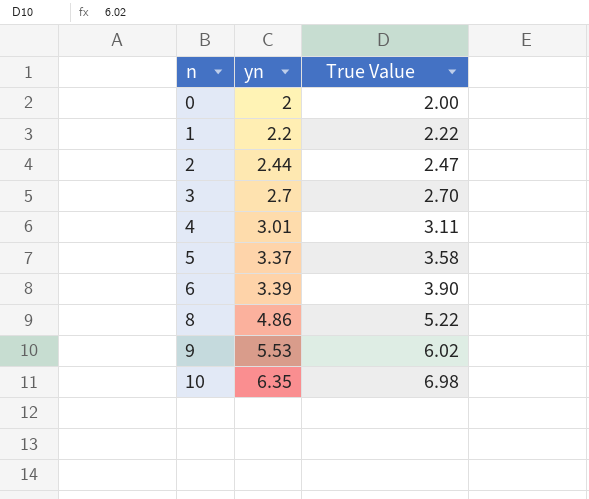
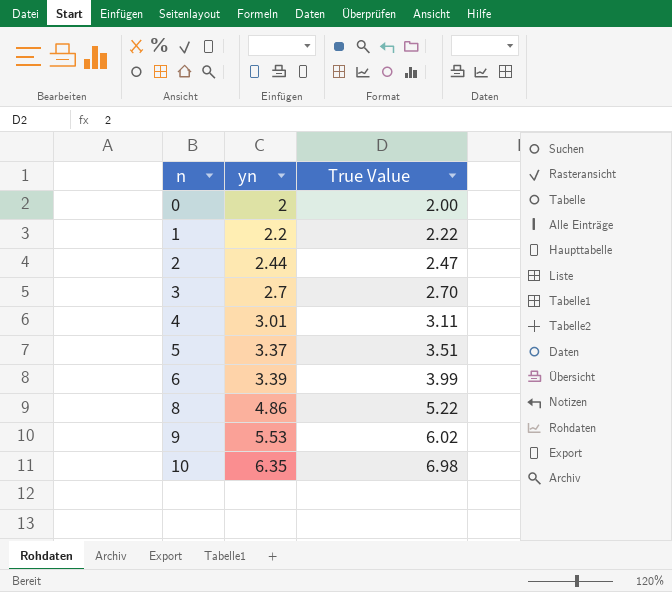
5 | True Value: 3.58 -> 3.51
6 | True Value: 3.90 -> 3.99

